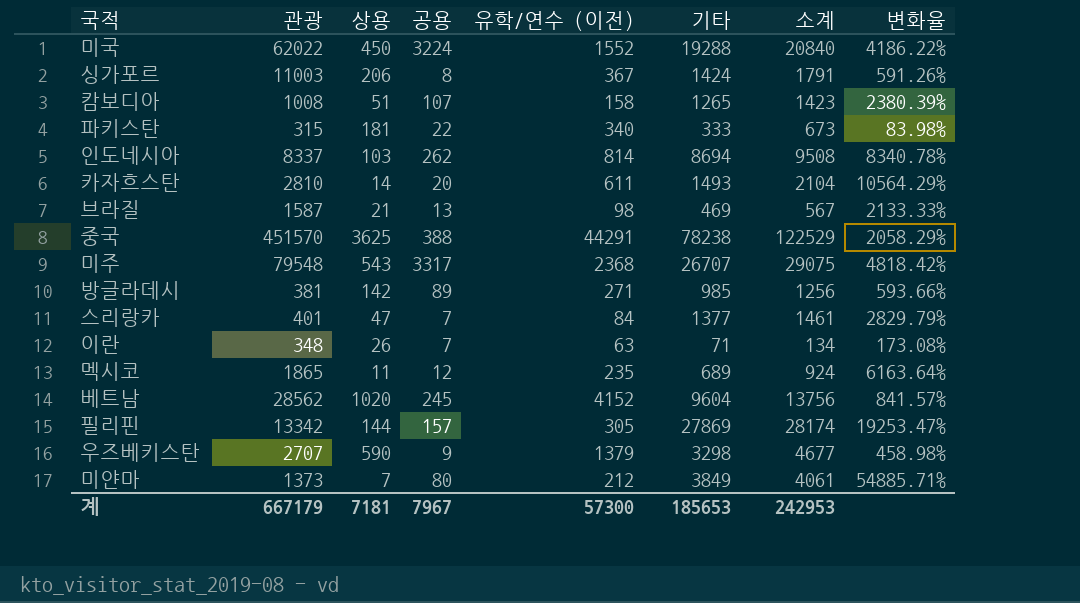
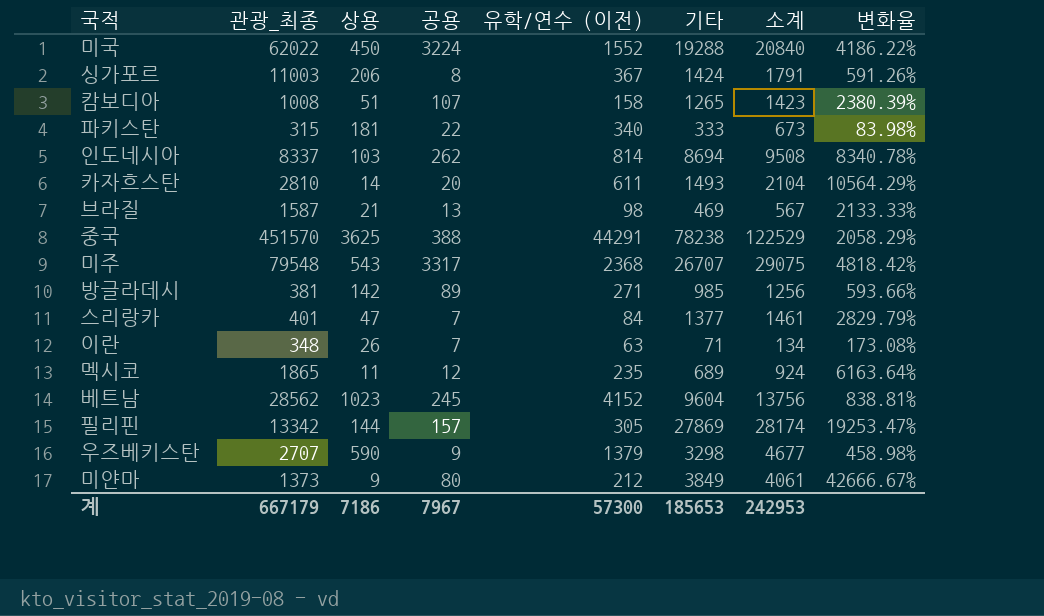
column name: 관광 -> 관광_최종
베트남 | 상용: 1020 -> 1023
베트남 | 변화율: 841.57% -> 838.81%
미얀마 | 상용: 7 -> 9
미얀마 | 변화율: 54885.71% -> 42666.67%
계 | 상용: 7181 -> 7186

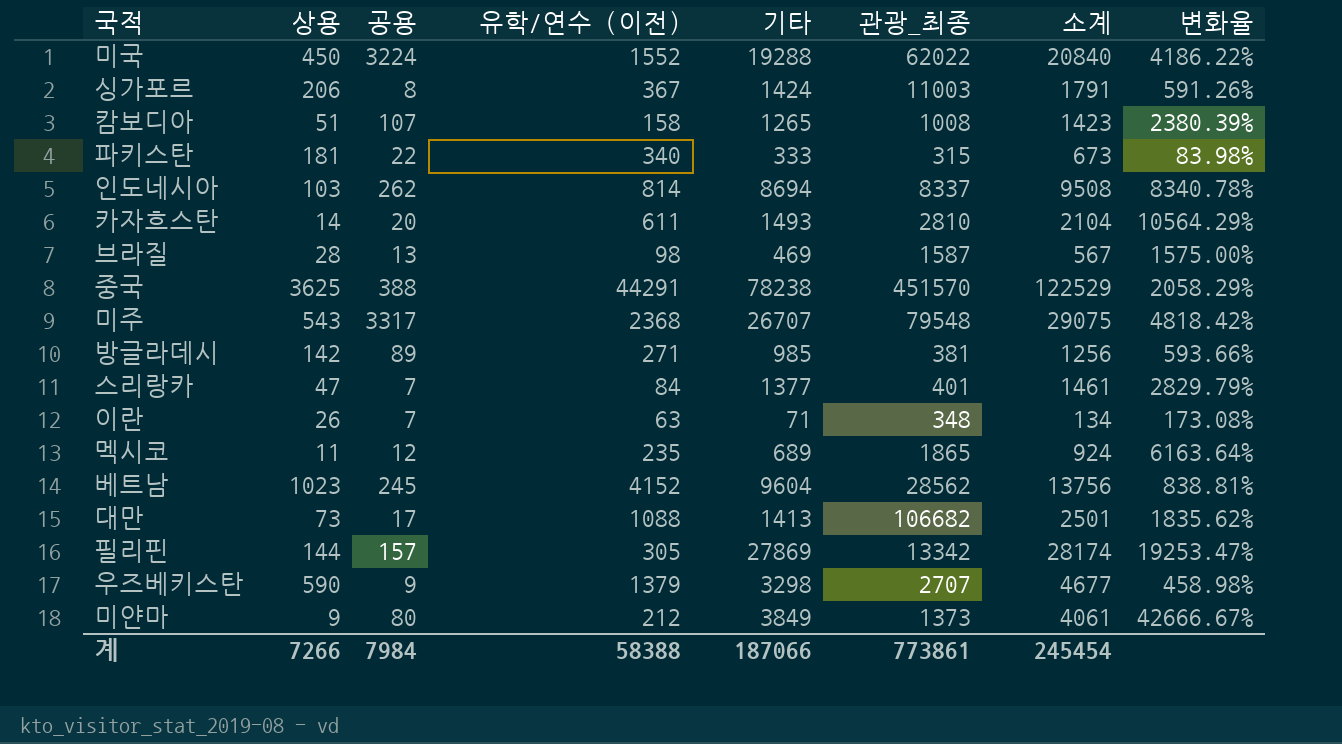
column 관광_최종 | position: 2 -> 6
브라질 | 상용: 21 -> 28
브라질 | 변화율: 2133.33% -> 1575.00%
row 대만: none -> 73 | 17 | 1088 | 1413 | 106682 | 2501 | 1835.62%
계 | 상용: 7186 -> 7266
계 | 공용: 7967 -> 7984
계 | 유학/연수 (이전): 57300 -> 58388
계 | 기타: 185653 -> 187066
계 | 관광_최종: 667179 -> 773861
계 | 소계: 242953 -> 245454

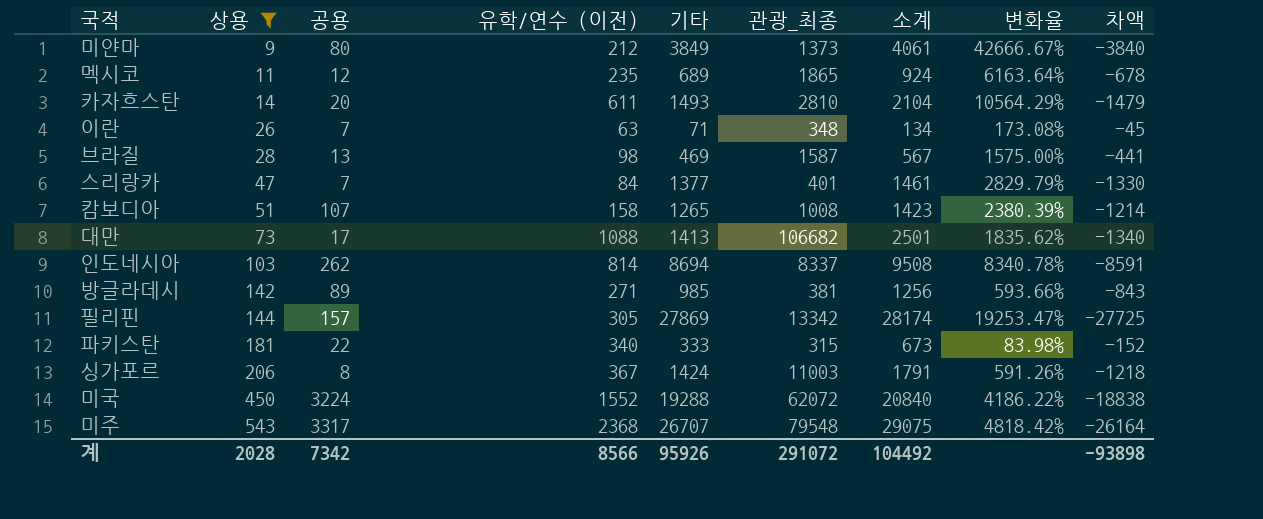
filter: none -> 상용 <= 543
row order: none -> 상용 ascending
column 차액 | formula: none -> [상용] - [기타]
미국 | 관광_최종: 62022 -> 62072
계 | 상용: 7266 -> 2028
계 | 공용: 7984 -> 7342
계 | 유학/연수 (이전): 58388 -> 8566
계 | 기타: 187066 -> 95926
계 | 관광_최종: 773861 -> 291072
계 | 소계: 245454 -> 104492

